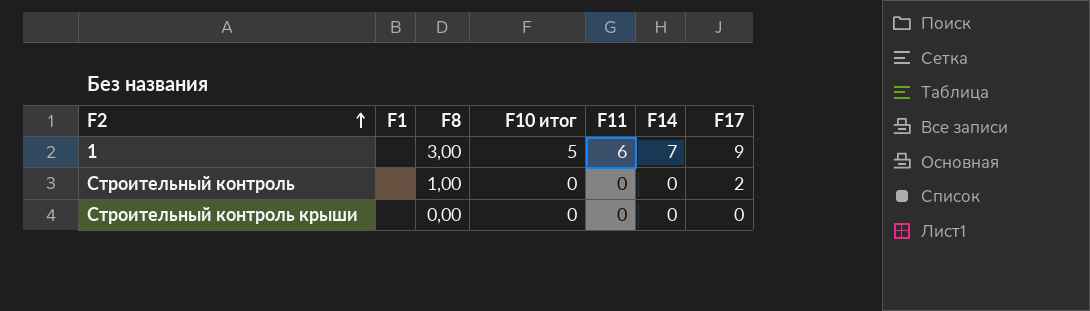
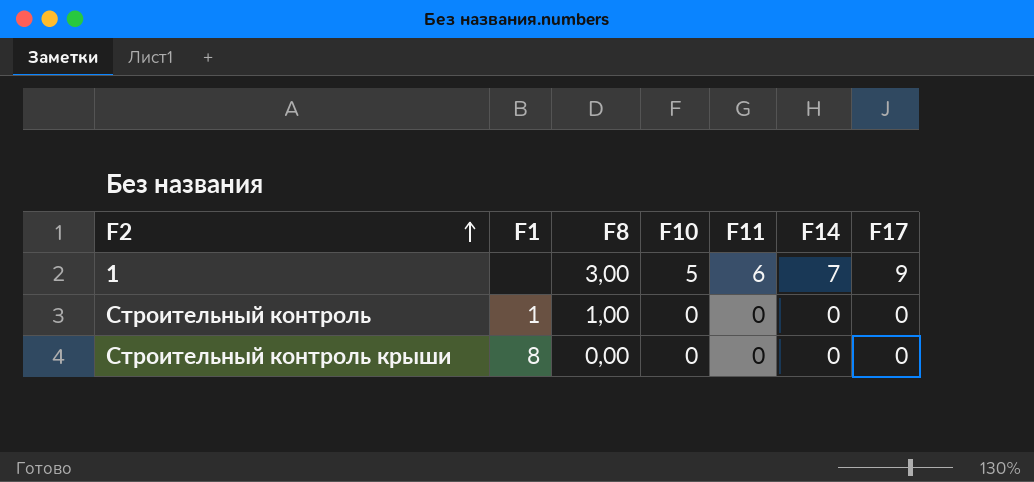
column name: F10 итог -> F10
Строительный контроль | F1: none -> 1
Строительный контроль | F17: 2 -> 0
Строительный контроль крыши | F1: none -> 8

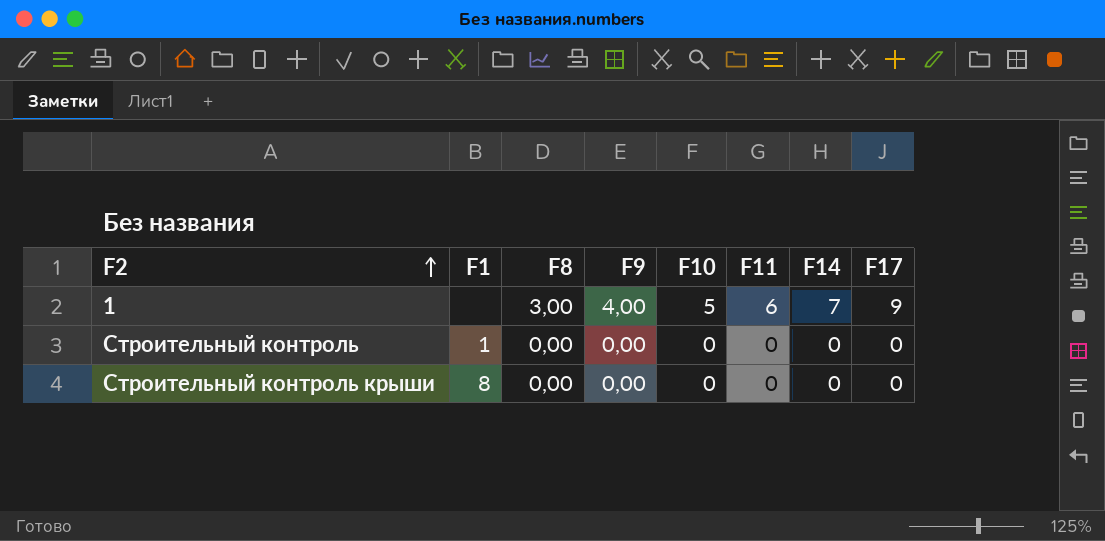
column F9 | position: none -> 4
Строительный контроль | F8: 1,00 -> 0,00

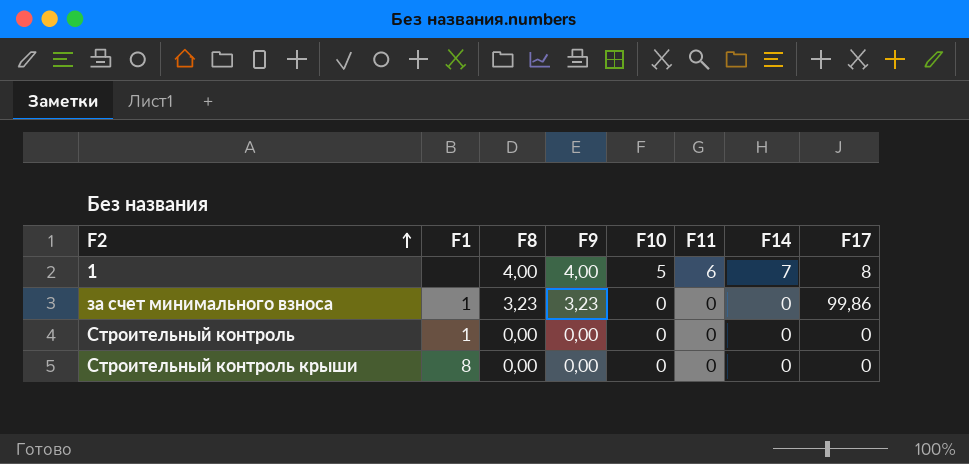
1 | F8: 3,00 -> 4,00
1 | F17: 9 -> 8
row за счет минимального взноса: none -> 1 | 3,23 | 3,23 | 0 | 0 | 0 | 99,86

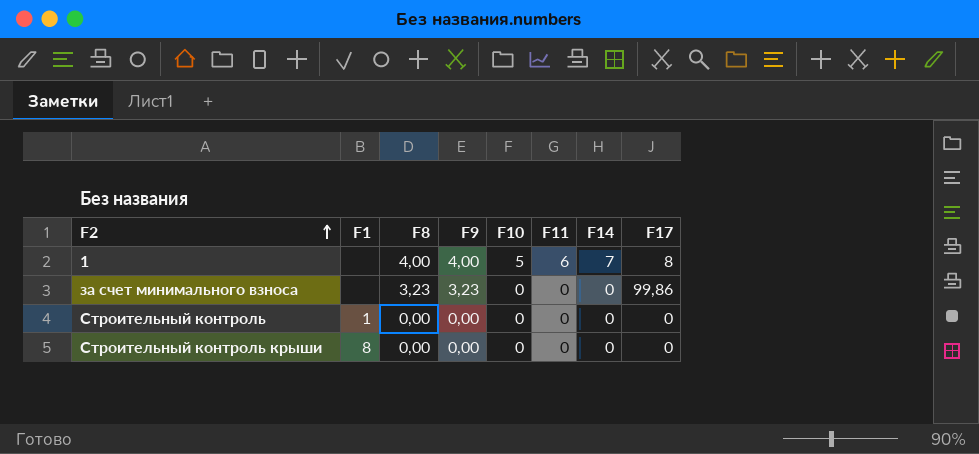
за счет минимального взноса | F1: 1 -> none

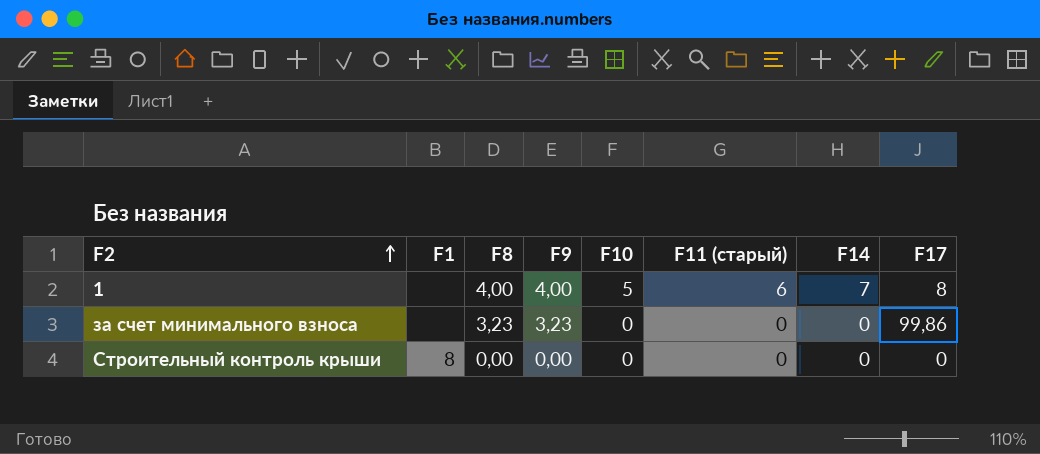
column name: F11 -> F11 (старый)
row Строительный контроль: 1 | 0,00 | 0,00 | 0 | 0 | 0 | 0 -> none

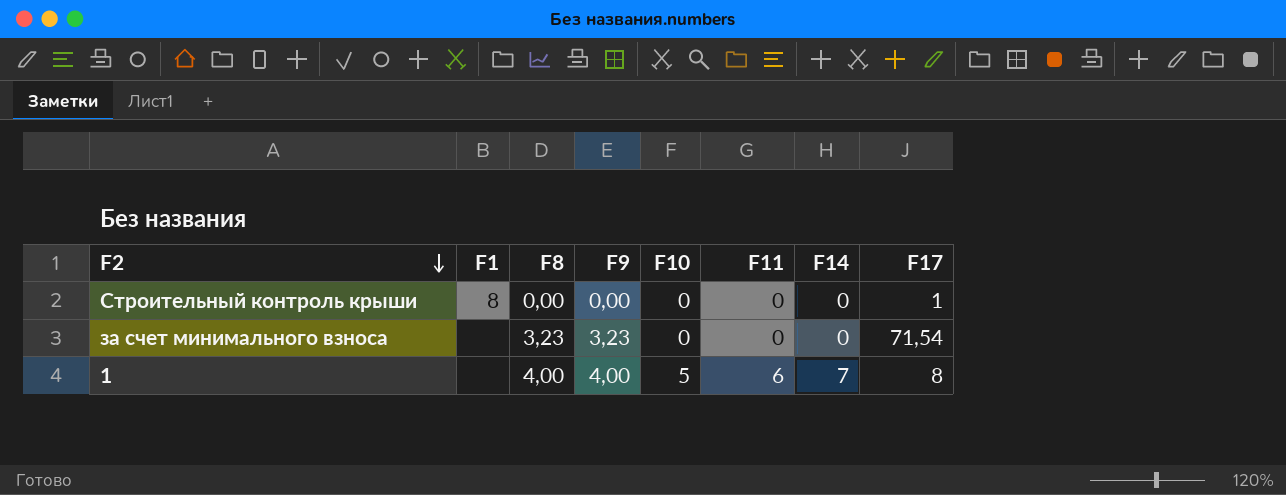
row order: F2 ascending -> F2 descending
column name: F11 (старый) -> F11
Строительный контроль крыши | F17: 0 -> 1
за счет минимального взноса | F17: 99,86 -> 71,54

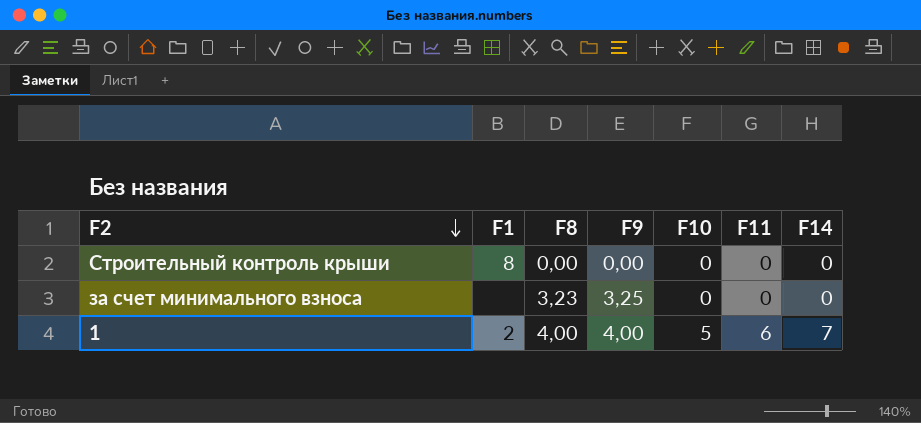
column F17 | position: 8 -> none
за счет минимального взноса | F9: 3,23 -> 3,25
1 | F1: none -> 2

